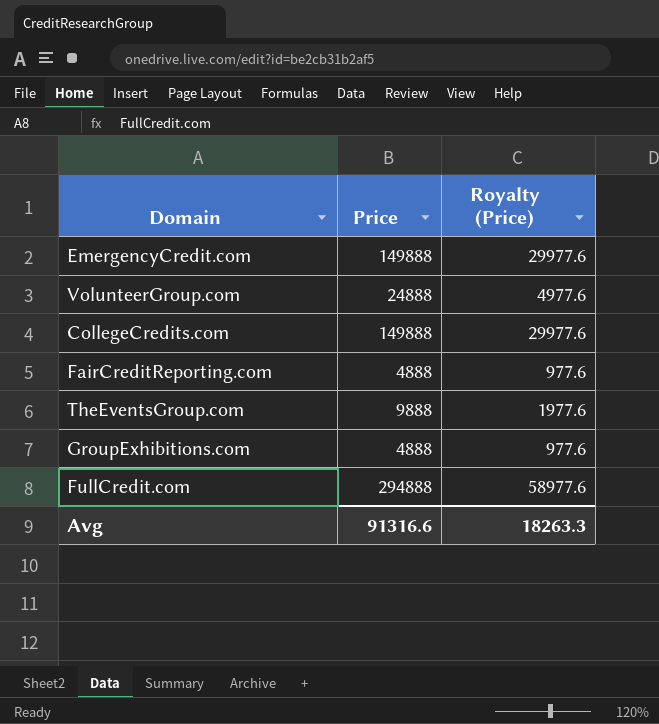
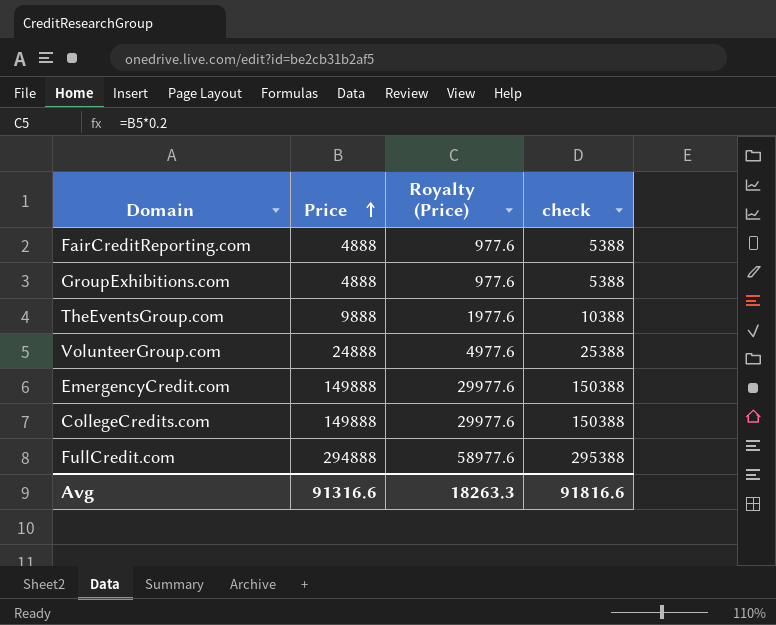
row order: none -> Price ascending
column check | formula: none -> [Price] + 500

